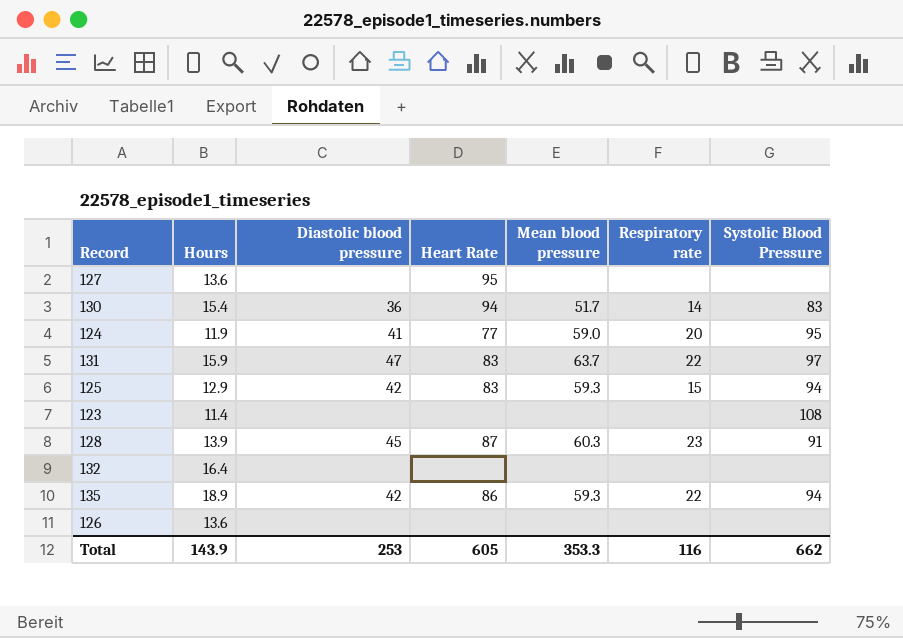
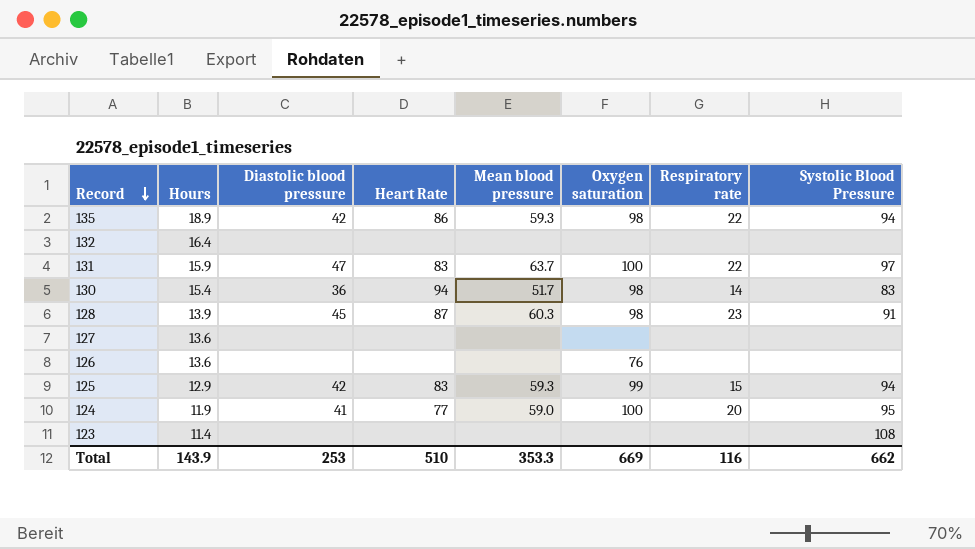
row order: none -> Record descending
column Oxygen saturation | position: none -> 6
127 | Heart Rate: 95 -> none
Total | Heart Rate: 605 -> 510

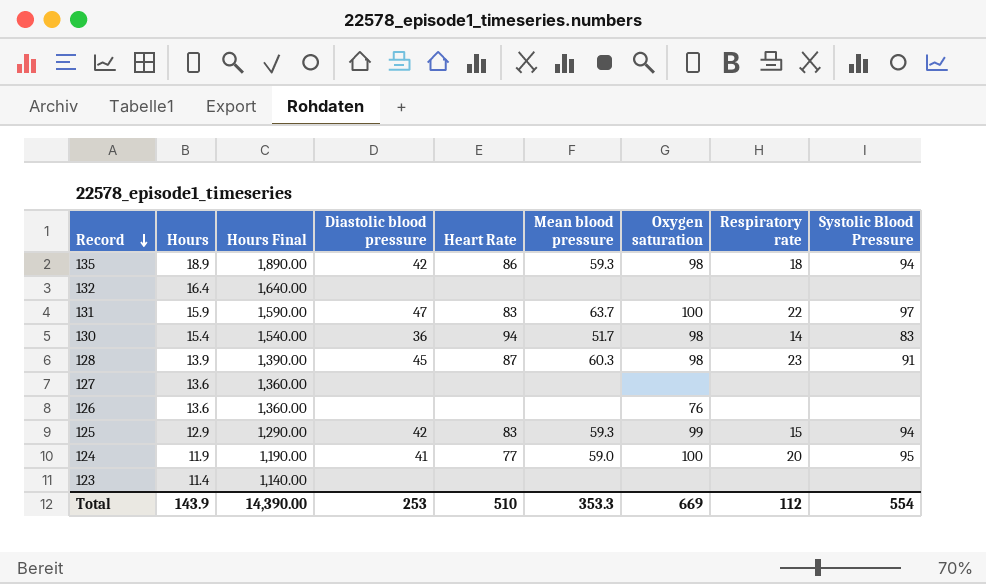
column Hours Final | formula: none -> [Hours] * 100
135 | Respiratory rate: 22 -> 18
123 | Systolic Blood Pressure: 108 -> none
Total | Respiratory rate: 116 -> 112
Total | Systolic Blood Pressure: 662 -> 554

